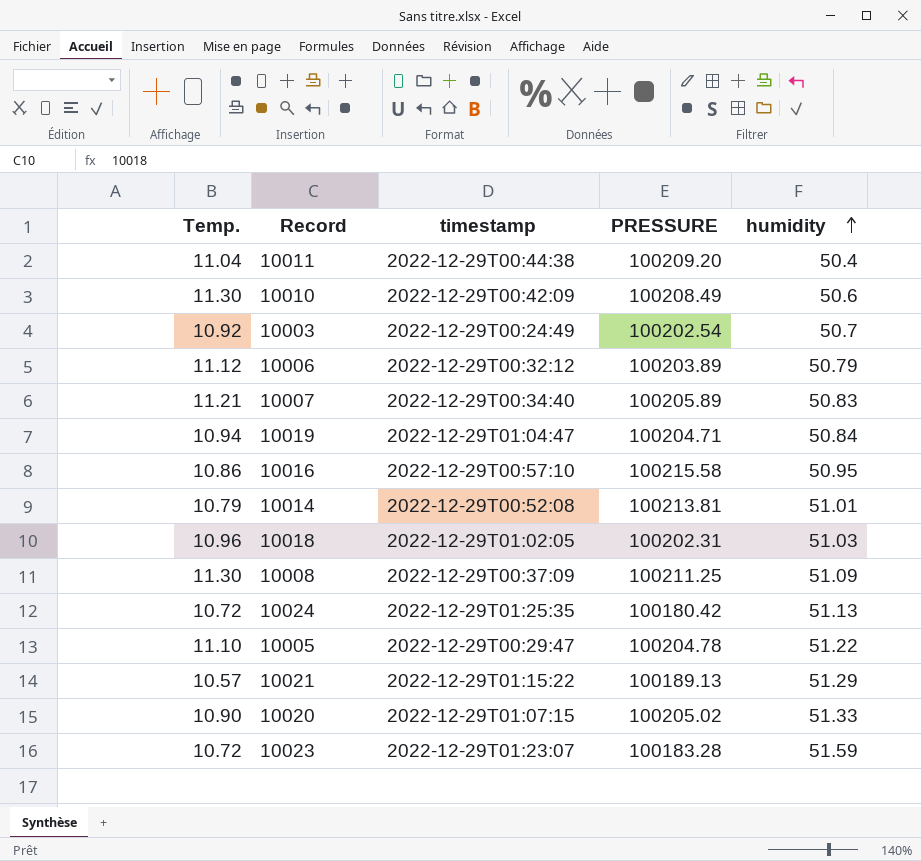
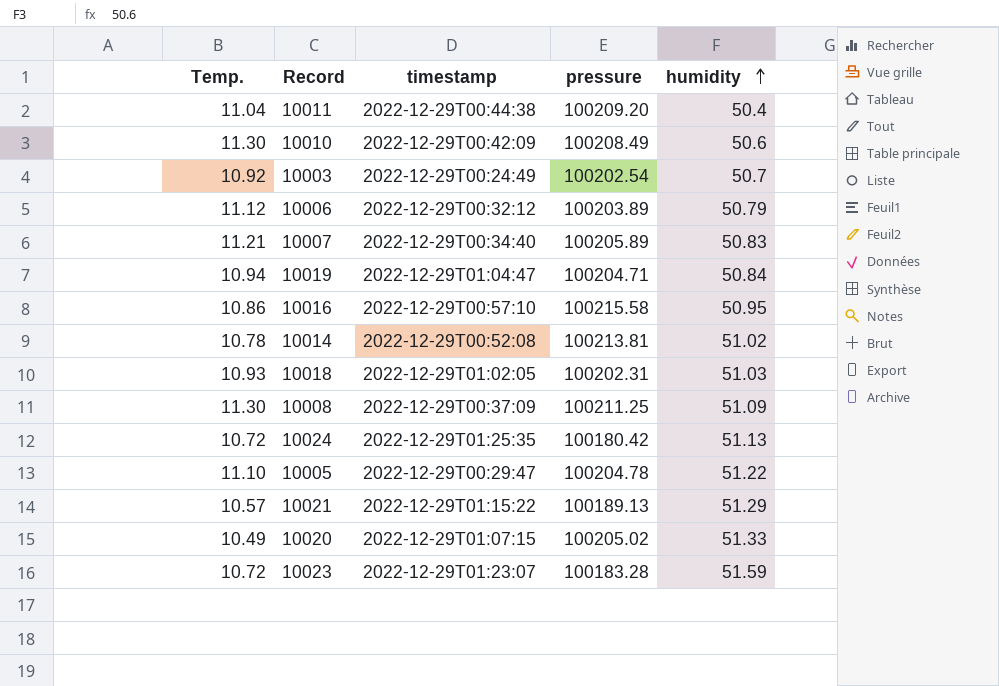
column name: PRESSURE -> pressure
10014 | Temp.: 10.79 -> 10.78
10014 | humidity: 51.01 -> 51.02
10018 | Temp.: 10.96 -> 10.93
10020 | Temp.: 10.90 -> 10.49

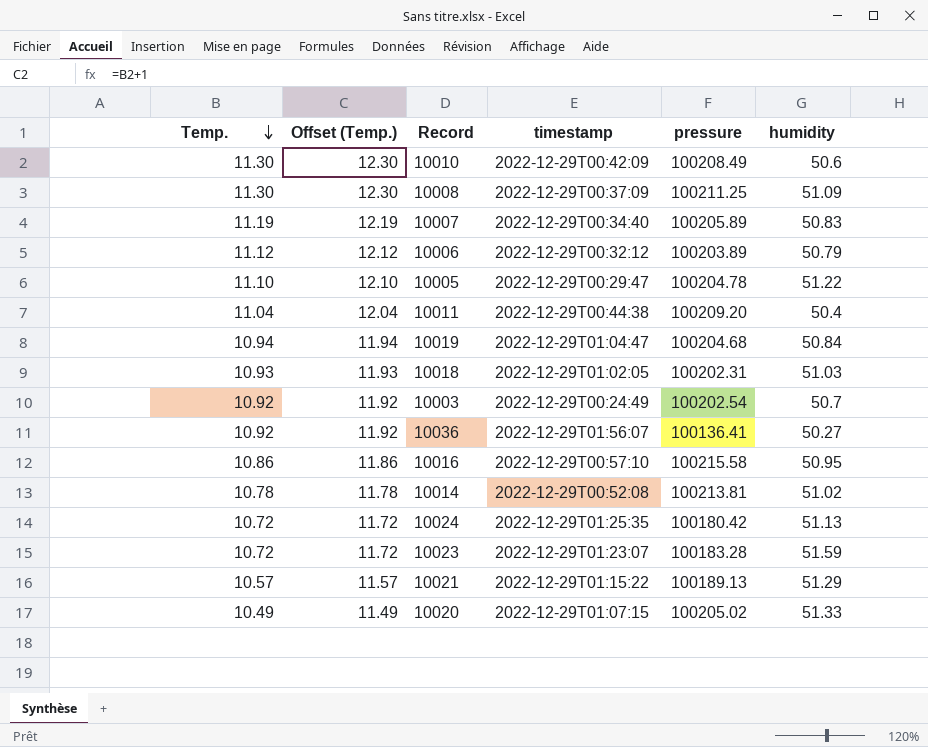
row order: humidity ascending -> Temp. descending
column Offset (Temp.) | formula: none -> [Temp.] + 1
10007 | Temp.: 11.21 -> 11.19
10019 | pressure: 100204.71 -> 100204.68
row 10036: none -> 10.92 | 11.92 | 2022-12-29T01:56:07 | 100136.41 | 50.27

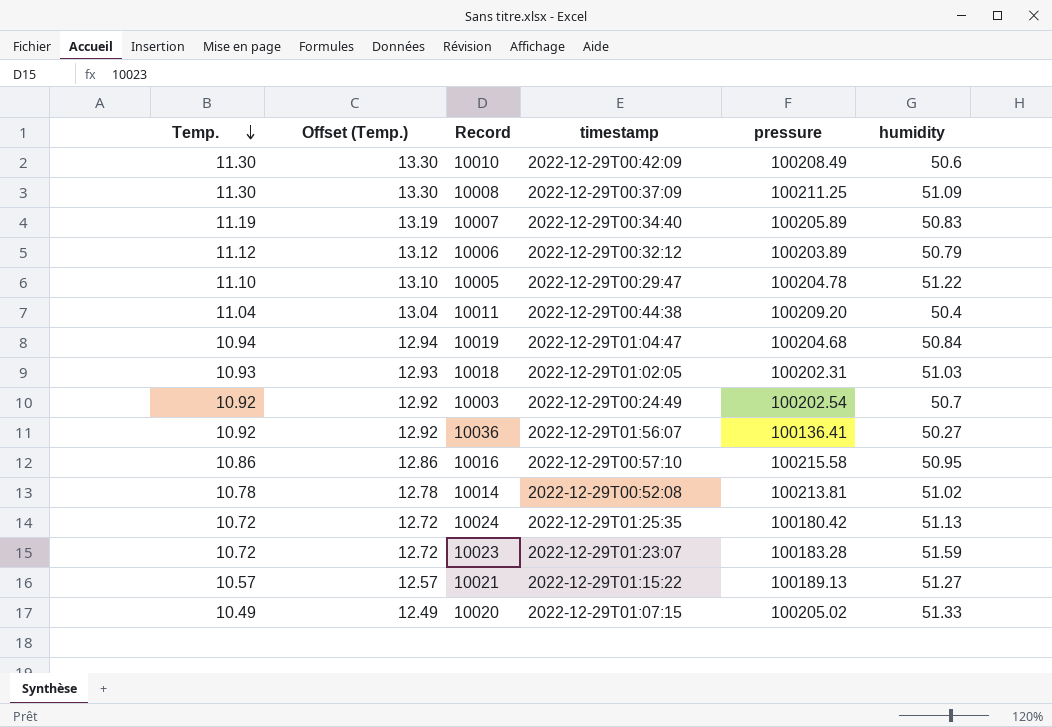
column Offset (Temp.) | formula: [Temp.] + 1 -> [Temp.] + 2
10021 | humidity: 51.29 -> 51.27

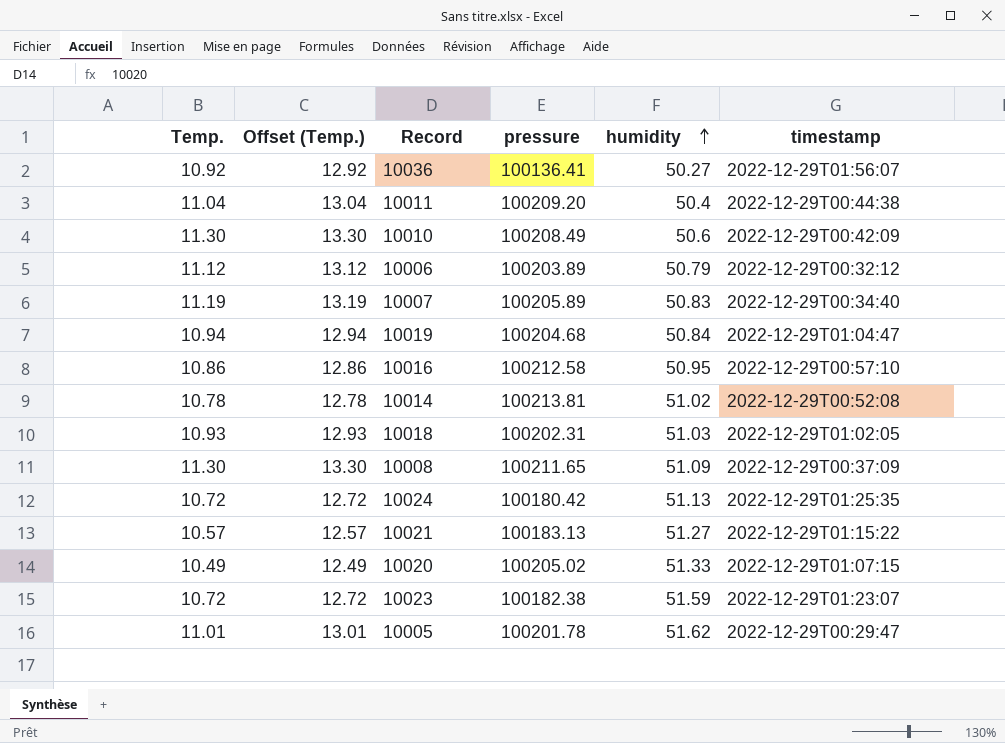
row order: Temp. descending -> humidity ascending
column timestamp | position: 4 -> 6
row 10003: 10.92 | 12.92 | 2022-12-29T00:24:49 | 100202.54 | 50.7 -> none
10016 | pressure: 100215.58 -> 100212.58
10008 | pressure: 100211.25 -> 100211.65
10021 | pressure: 100189.13 -> 100183.13
10023 | pressure: 100183.28 -> 100182.38
10005 | Temp.: 11.10 -> 11.01
10005 | Offset (Temp.): 13.10 -> 13.01
10005 | pressure: 100204.78 -> 100201.78
10005 | humidity: 51.22 -> 51.62

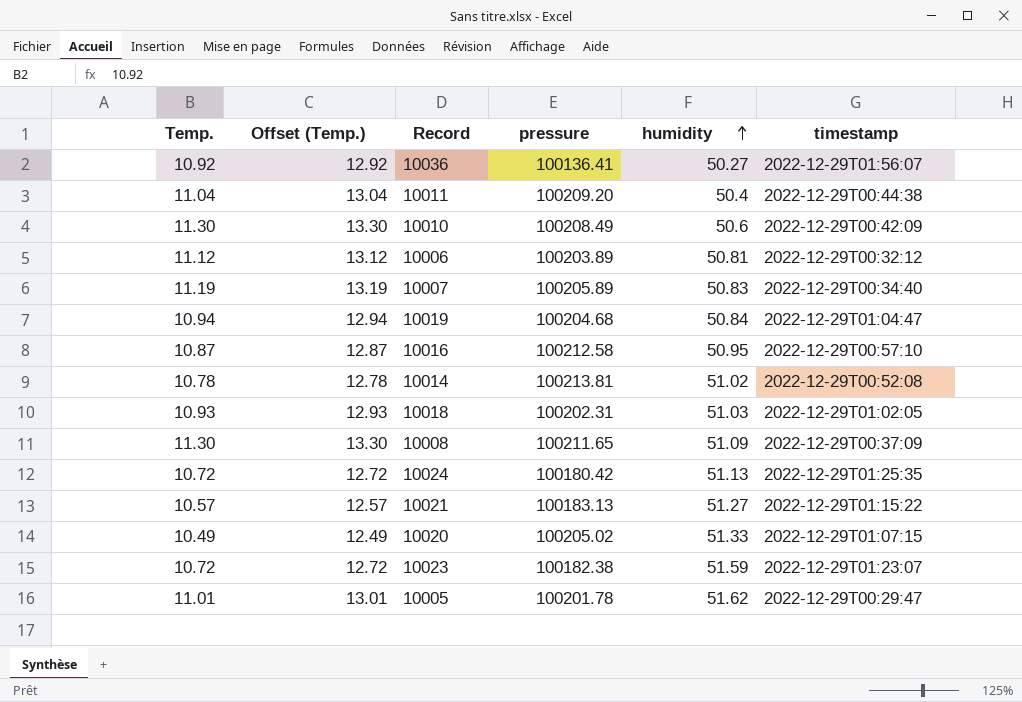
10006 | humidity: 50.79 -> 50.81
10016 | Temp.: 10.86 -> 10.87
10016 | Offset (Temp.): 12.86 -> 12.87

